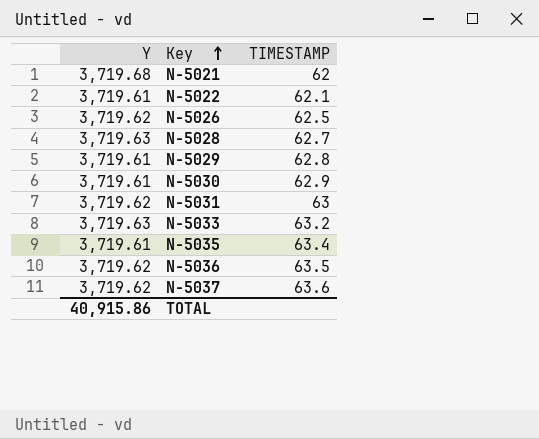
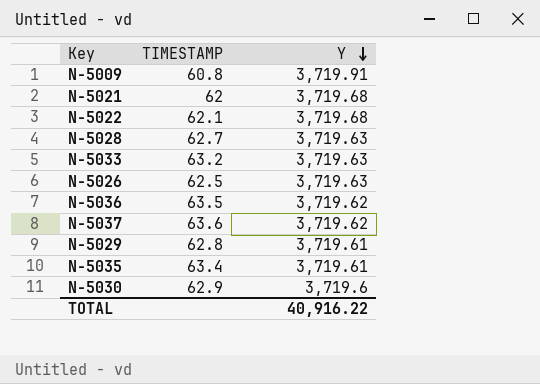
row order: Key ascending -> Y descending
column Y | position: 1 -> 3
row N-5031: 3,719.62 | 63 -> none
row N-5009: none -> 60.8 | 3,719.91
N-5022 | Y: 3,719.61 -> 3,719.68
N-5026 | Y: 3,719.62 -> 3,719.63
N-5030 | Y: 3,719.61 -> 3,719.6
TOTAL | Y: 40,915.86 -> 40,916.22

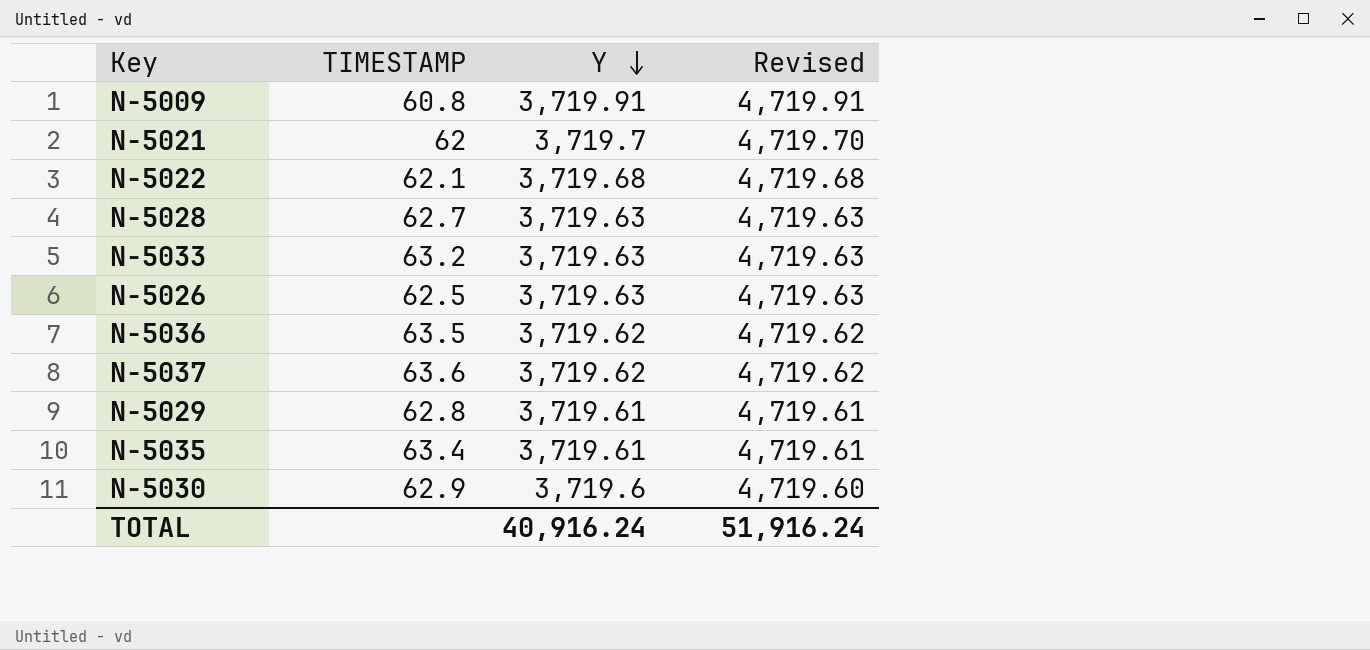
column Revised | formula: none -> [Y] + 1000
N-5021 | Y: 3,719.68 -> 3,719.7
TOTAL | Y: 40,916.22 -> 40,916.24

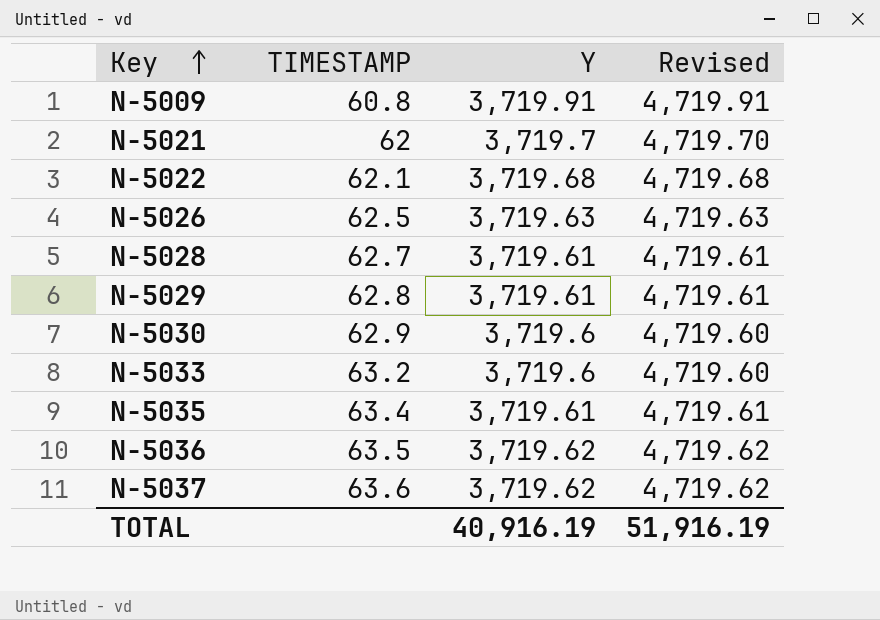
row order: Y descending -> Key ascending
N-5028 | Y: 3,719.63 -> 3,719.61
N-5028 | Revised: 4,719.63 -> 4,719.61
N-5033 | Y: 3,719.63 -> 3,719.6
N-5033 | Revised: 4,719.63 -> 4,719.60
TOTAL | Y: 40,916.24 -> 40,916.19
TOTAL | Revised: 51,916.24 -> 51,916.19

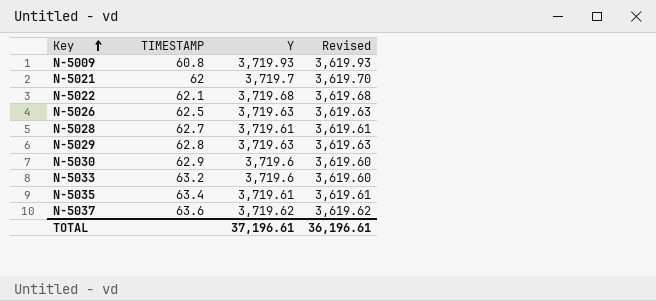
column Revised | formula: [Y] + 1000 -> [Y] - 100
row N-5036: 63.5 | 3,719.62 | 4,719.62 -> none
N-5009 | Y: 3,719.91 -> 3,719.93
N-5029 | Y: 3,719.61 -> 3,719.63
TOTAL | Y: 40,916.19 -> 37,196.61
TOTAL | Revised: 51,916.19 -> 36,196.61

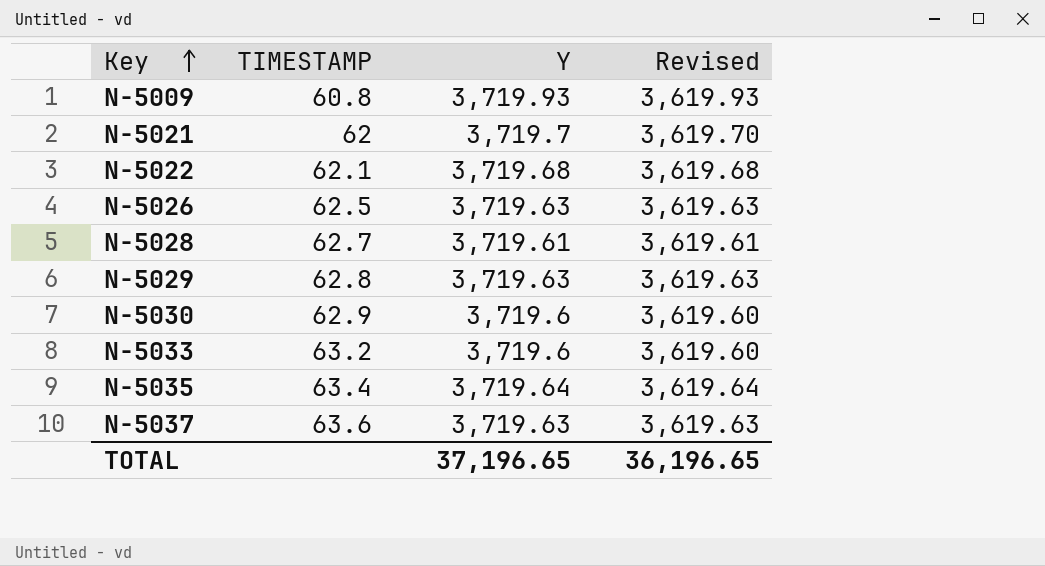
N-5035 | Y: 3,719.61 -> 3,719.64
N-5035 | Revised: 3,619.61 -> 3,619.64
N-5037 | Y: 3,719.62 -> 3,719.63
N-5037 | Revised: 3,619.62 -> 3,619.63
TOTAL | Y: 37,196.61 -> 37,196.65
TOTAL | Revised: 36,196.61 -> 36,196.65

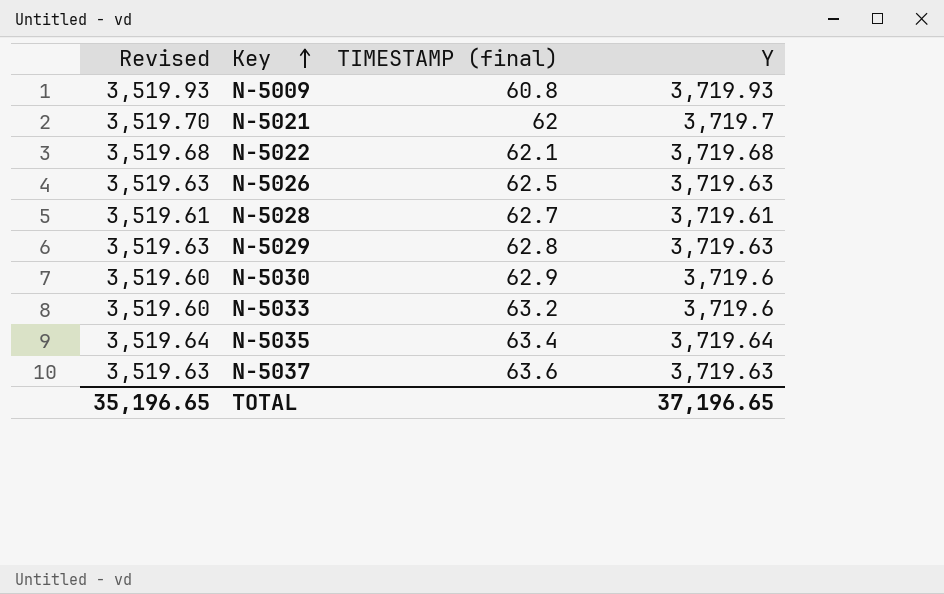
column Revised | formula: [Y] - 100 -> [Y] - 200
column Revised | position: 4 -> 1
column name: TIMESTAMP -> TIMESTAMP (final)
TOTAL | Revised: 36,196.65 -> 35,196.65

